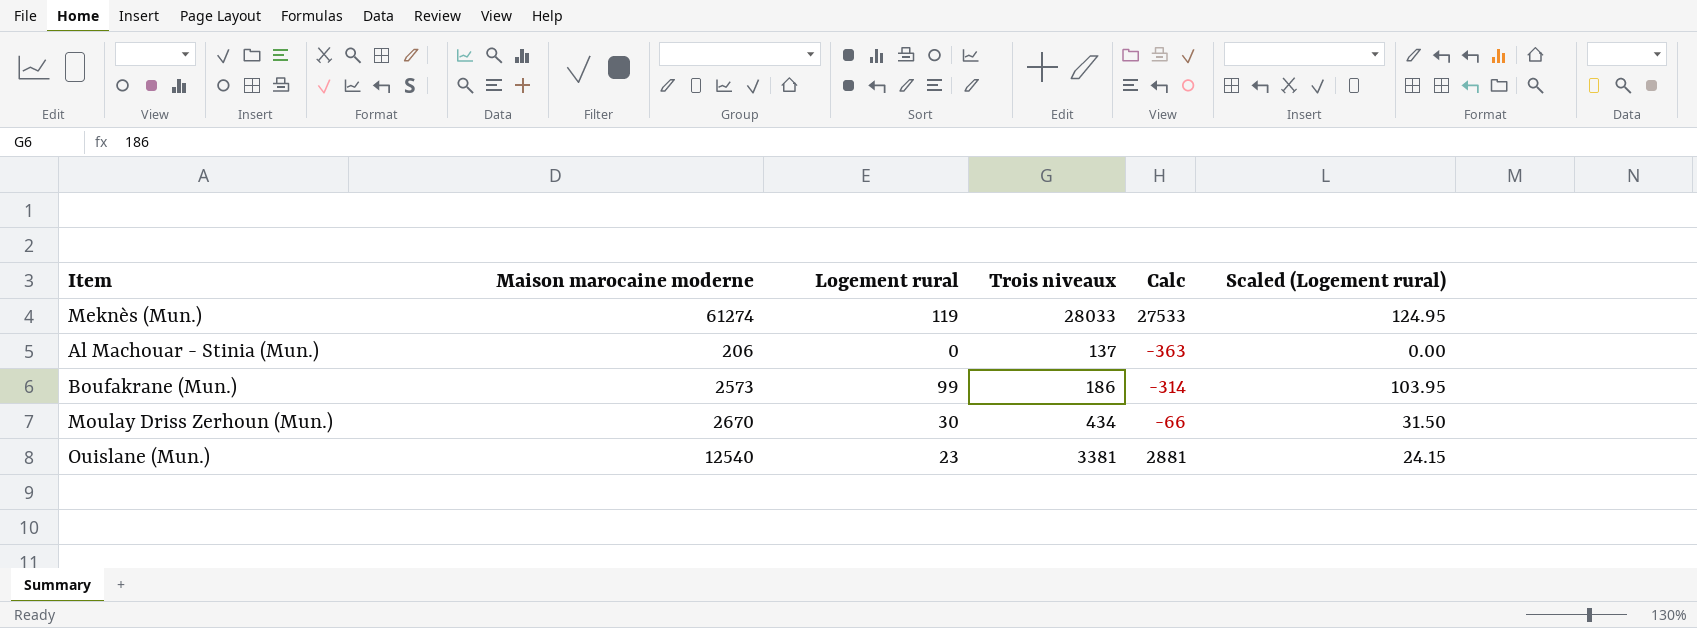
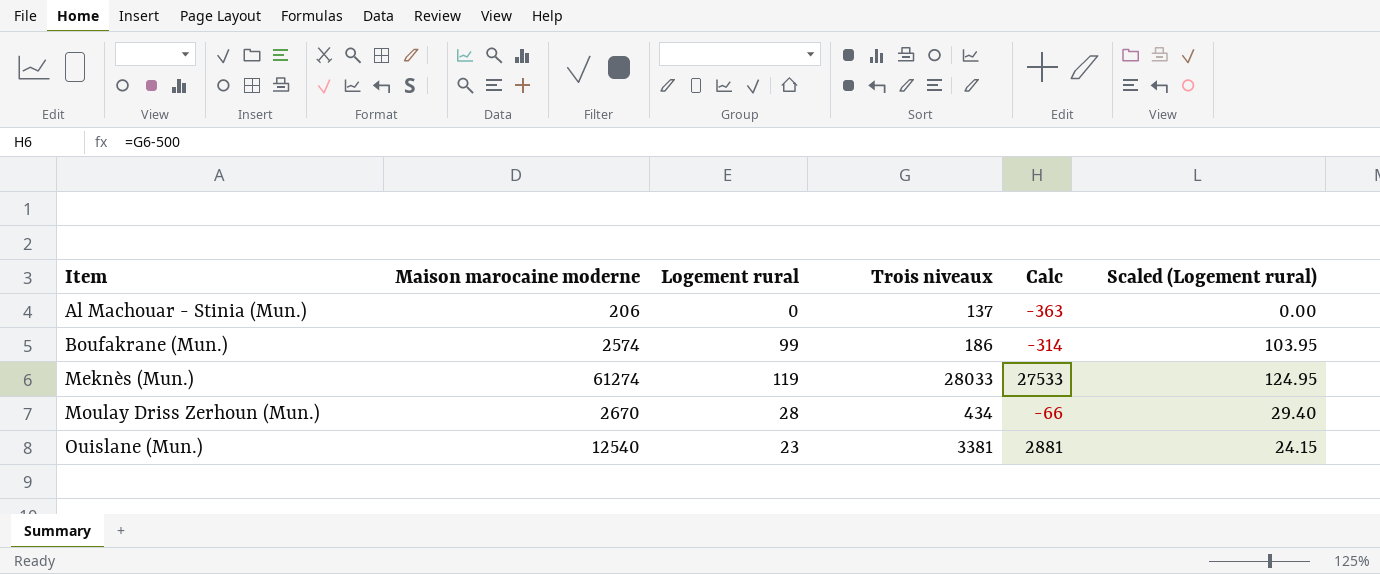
row order: none -> Item ascending
Boufakrane (Mun.) | Maison marocaine moderne: 2573 -> 2574
Moulay Driss Zerhoun (Mun.) | Logement rural: 30 -> 28
Moulay Driss Zerhoun (Mun.) | Scaled (Logement rural): 31.50 -> 29.40

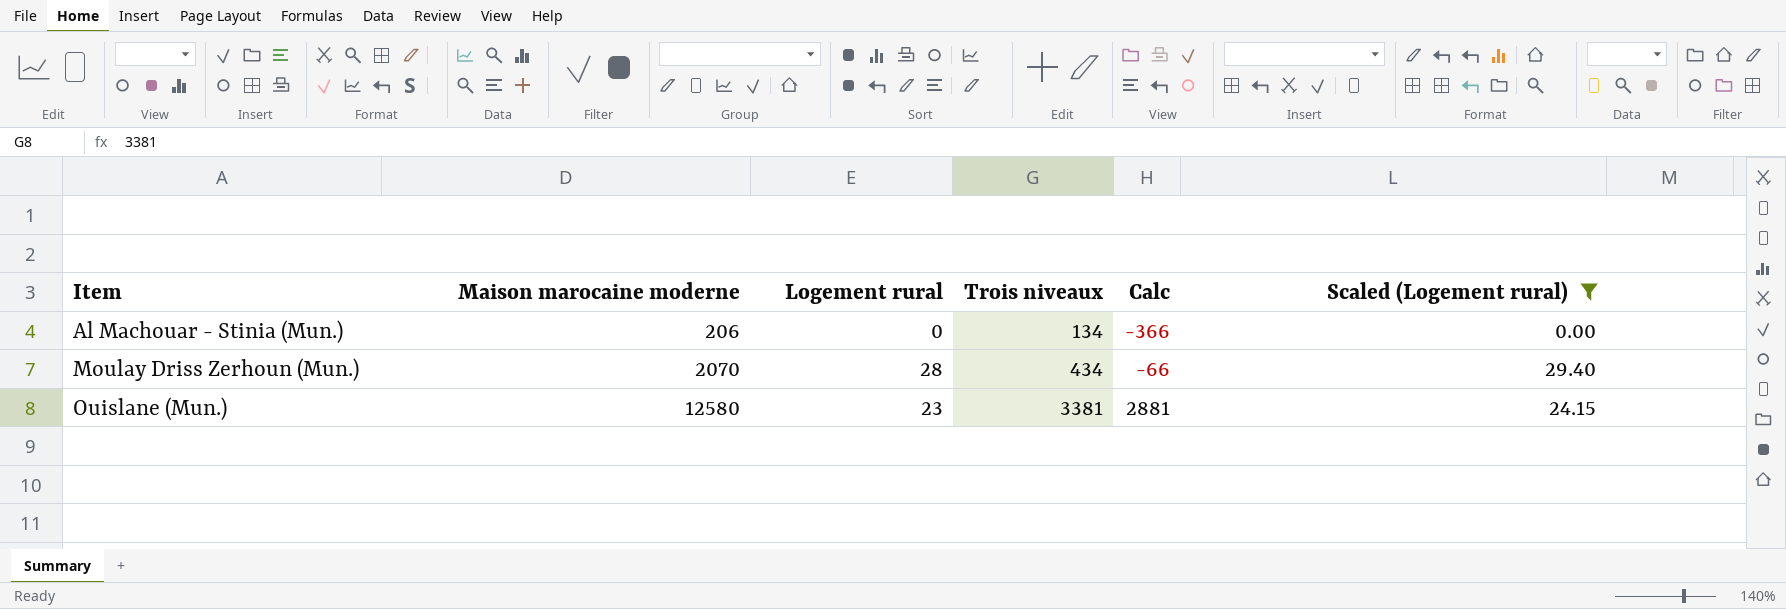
filter: none -> Scaled (Logement rural) <= 29.40
Al Machouar - Stinia (Mun.) | Trois niveaux: 137 -> 134
Al Machouar - Stinia (Mun.) | Calc: -363 -> -366
Moulay Driss Zerhoun (Mun.) | Maison marocaine moderne: 2670 -> 2070
Ouislane (Mun.) | Maison marocaine moderne: 12540 -> 12580

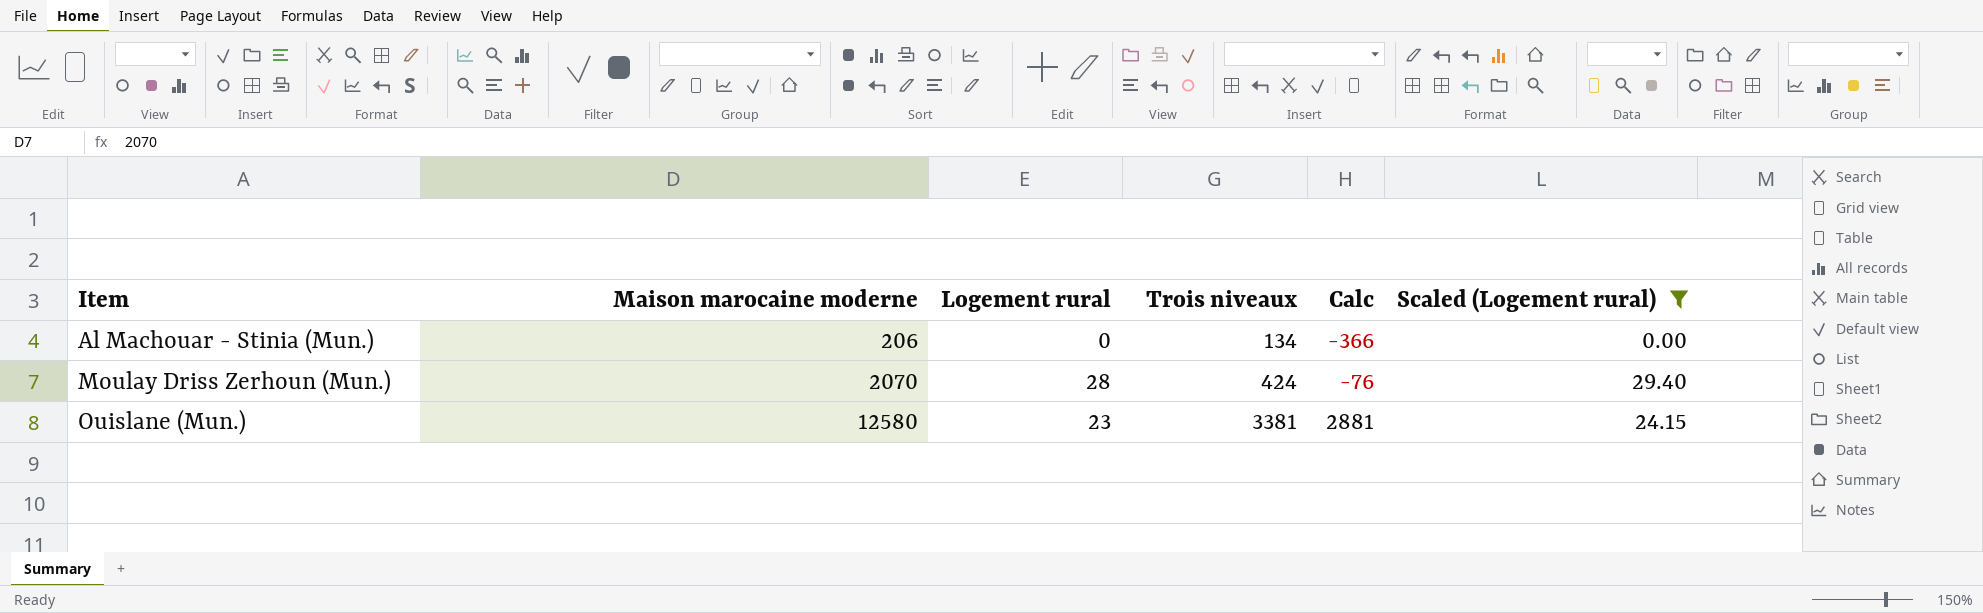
Moulay Driss Zerhoun (Mun.) | Trois niveaux: 434 -> 424
Moulay Driss Zerhoun (Mun.) | Calc: -66 -> -76

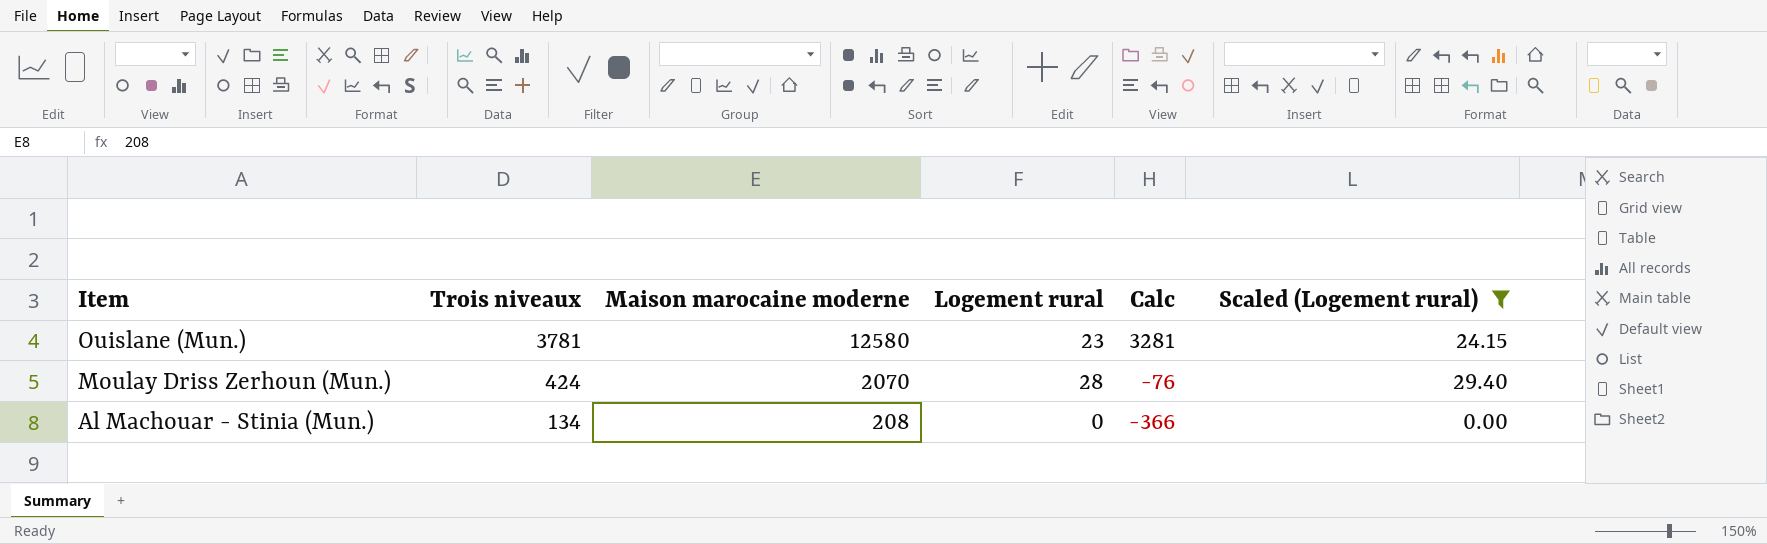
row order: Item ascending -> Item descending
column Trois niveaux | position: 4 -> 2
Ouislane (Mun.) | Trois niveaux: 3381 -> 3781
Ouislane (Mun.) | Calc: 2881 -> 3281
Al Machouar - Stinia (Mun.) | Maison marocaine moderne: 206 -> 208

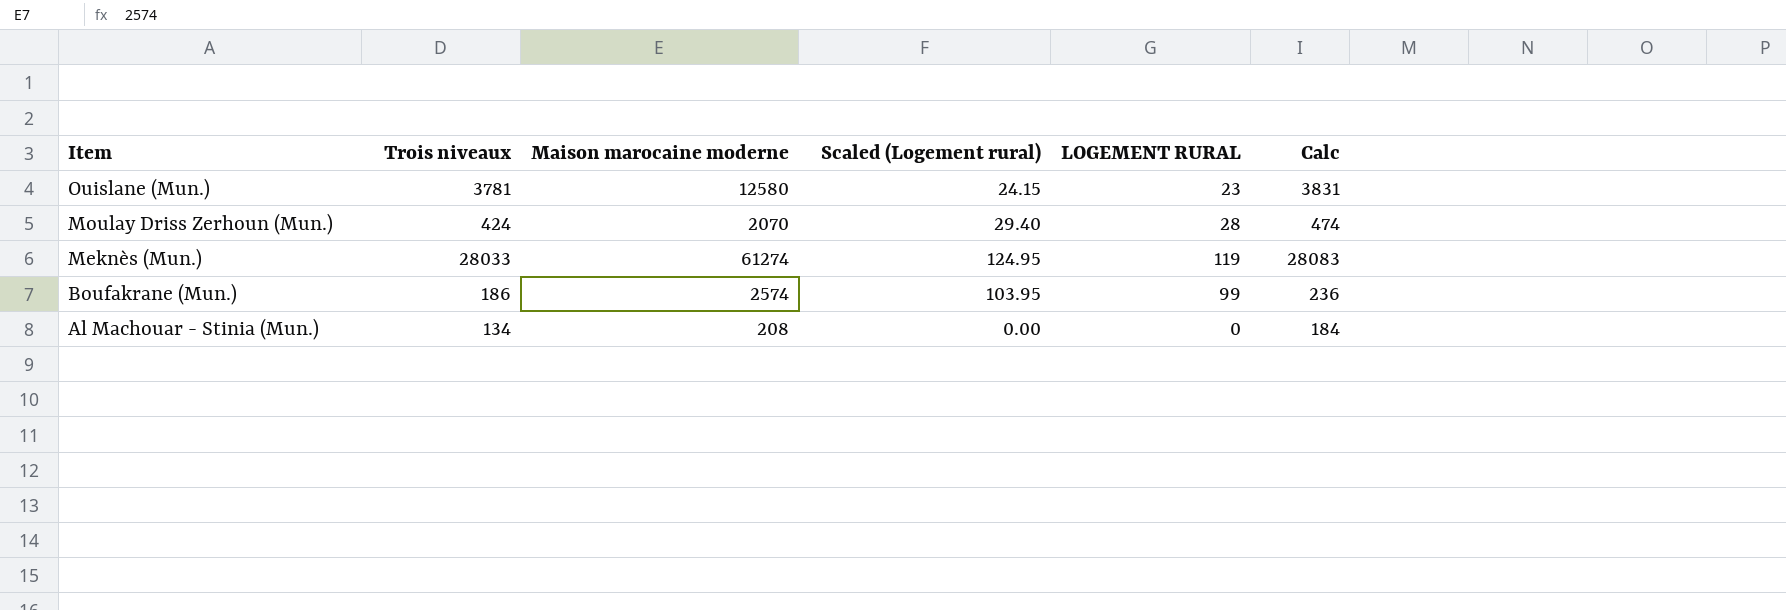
filter: Scaled (Logement rural) <= 29.40 -> none
column Scaled (Logement rural) | position: 6 -> 4
column name: Logement rural -> LOGEMENT RURAL
column Calc | formula: [Trois niveaux] - 500 -> [Trois niveaux] + 50

